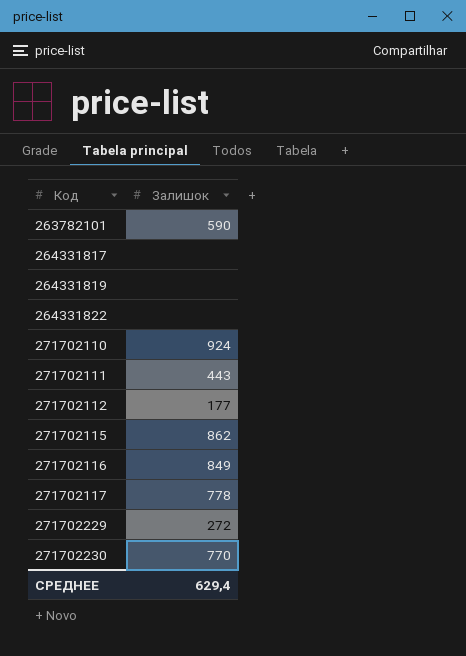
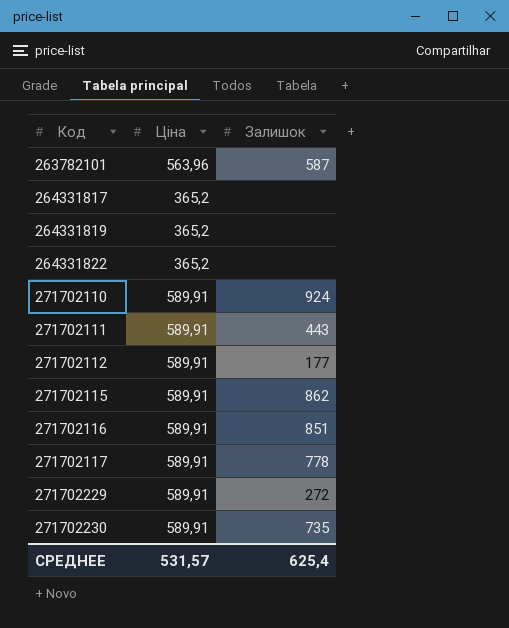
column Ціна | position: none -> 2
263782101 | Залишок: 590 -> 587
271702116 | Залишок: 849 -> 851
271702230 | Залишок: 770 -> 735
СРЕДНЕЕ | Залишок: 629,4 -> 625,4

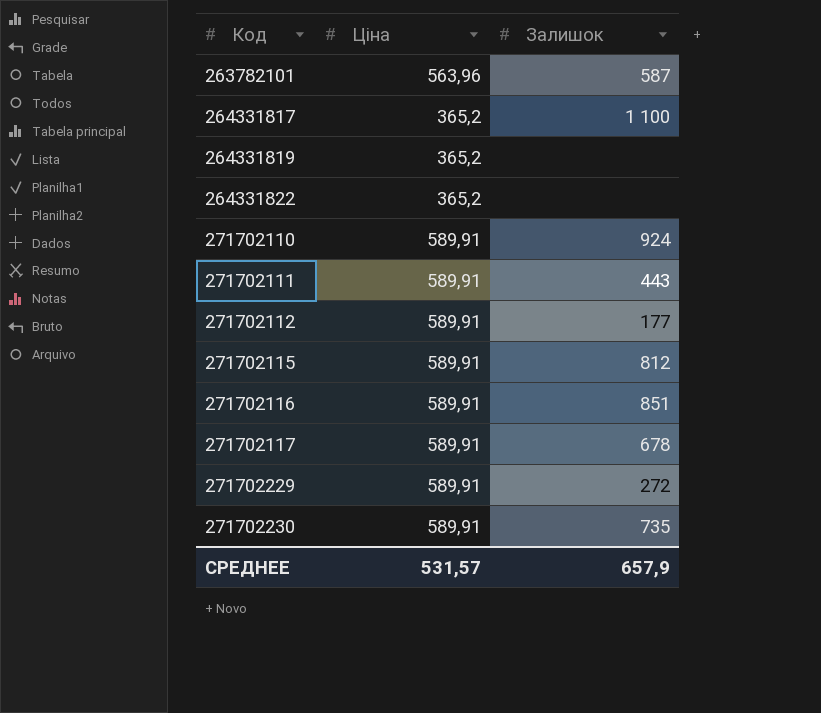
264331817 | Залишок: none -> 1 100
271702115 | Залишок: 862 -> 812
271702117 | Залишок: 778 -> 678
СРЕДНЕЕ | Залишок: 625,4 -> 657,9

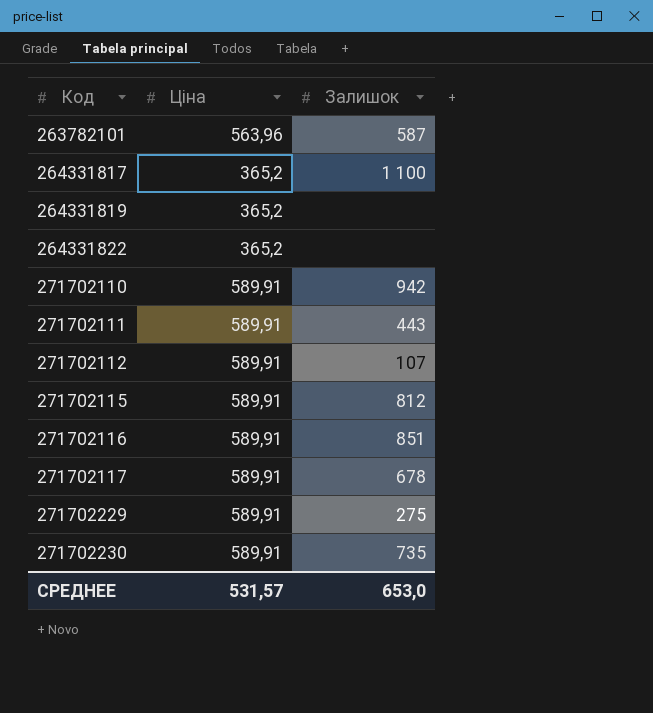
271702110 | Залишок: 924 -> 942
271702112 | Залишок: 177 -> 107
271702229 | Залишок: 272 -> 275
СРЕДНЕЕ | Залишок: 657,9 -> 653,0

